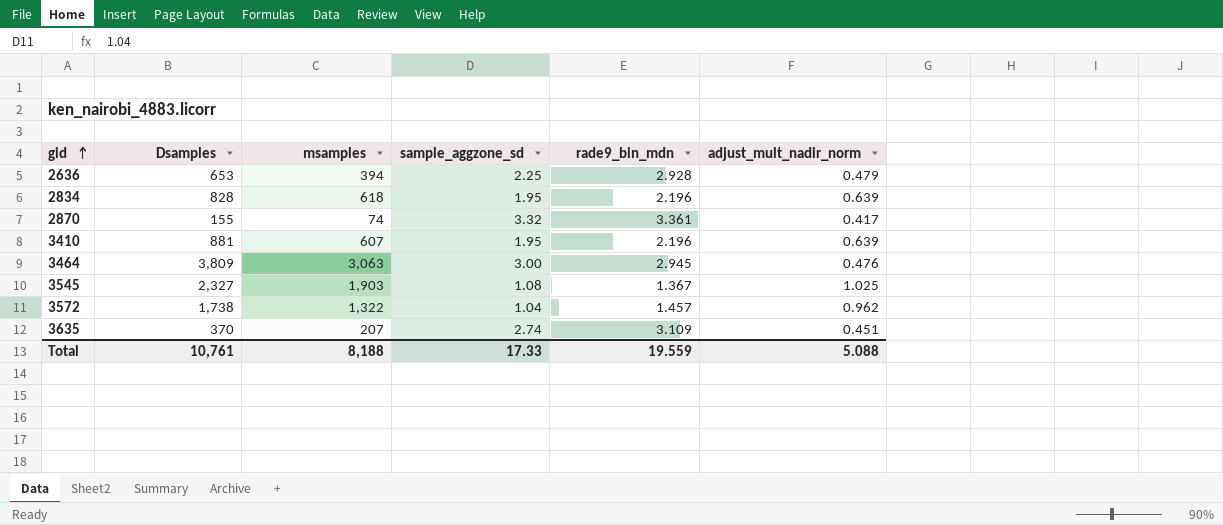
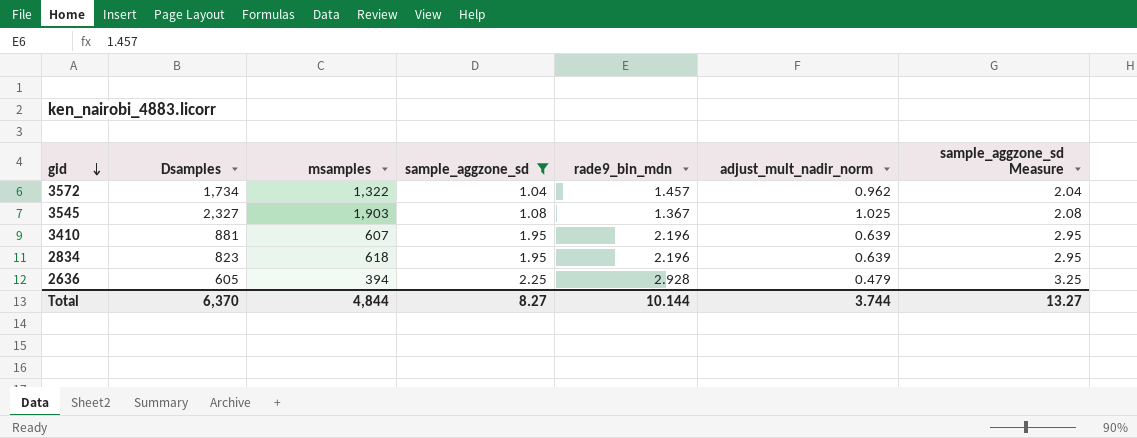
filter: none -> sample_aggzone_sd <= 2.25
row order: gid ascending -> gid descending
column sample_aggzone_sd Measure | formula: none -> [sample_aggzone_sd] + 1
3572 | Dsamples: 1,738 -> 1,734
2834 | Dsamples: 828 -> 823
2636 | Dsamples: 653 -> 605
Total | Dsamples: 10,761 -> 6,370
Total | msamples: 8,188 -> 4,844
Total | sample_aggzone_sd: 17.33 -> 8.27
Total | rade9_bin_mdn: 19.559 -> 10.144
Total | adjust_mult_nadir_norm: 5.088 -> 3.744

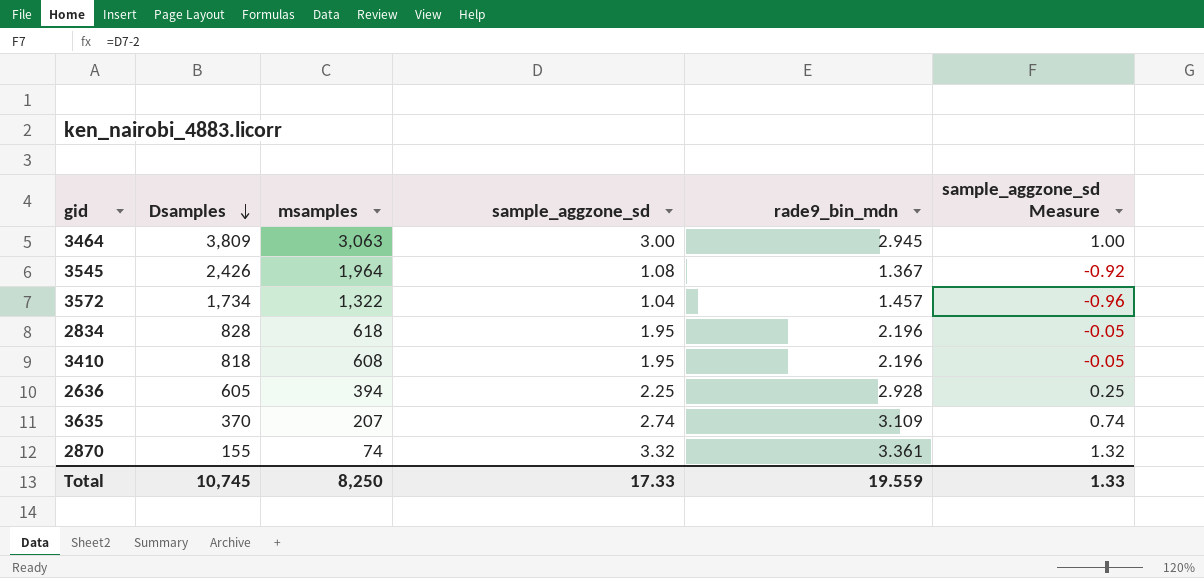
filter: sample_aggzone_sd <= 2.25 -> none
row order: gid descending -> Dsamples descending
column adjust_mult_nadir_norm | position: 6 -> none
column sample_aggzone_sd Measure | formula: [sample_aggzone_sd] + 1 -> [sample_aggzone_sd] - 2
3545 | Dsamples: 2,327 -> 2,426
3545 | msamples: 1,903 -> 1,964
2834 | Dsamples: 823 -> 828
3410 | Dsamples: 881 -> 818
3410 | msamples: 607 -> 608
Total | Dsamples: 6,370 -> 10,745
Total | msamples: 4,844 -> 8,250
Total | sample_aggzone_sd: 8.27 -> 17.33
Total | rade9_bin_mdn: 10.144 -> 19.559
Total | sample_aggzone_sd Measure: 13.27 -> 1.33

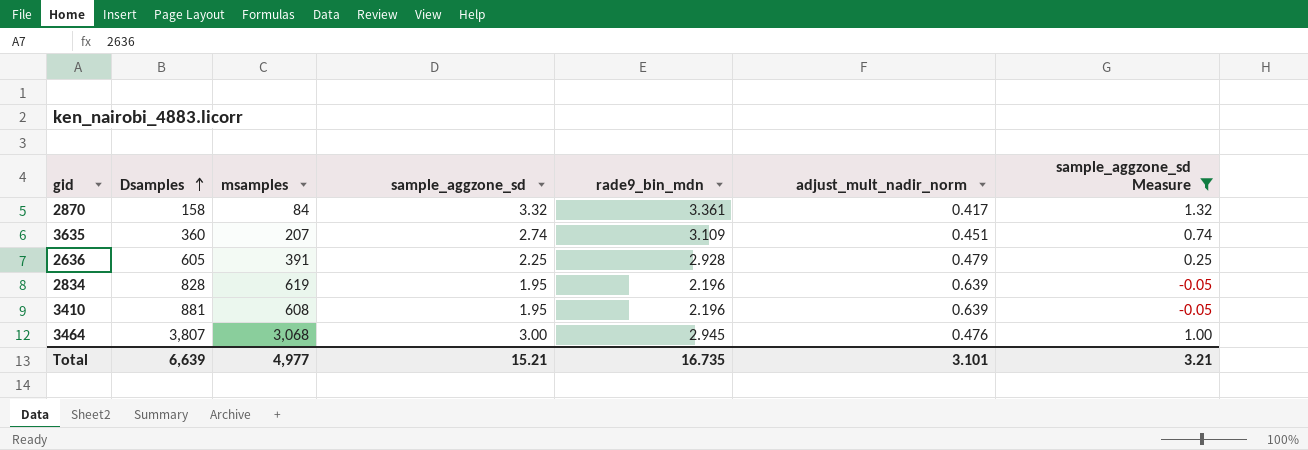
filter: none -> sample_aggzone_sd Measure >= -0.05
row order: Dsamples descending -> Dsamples ascending
column adjust_mult_nadir_norm | position: none -> 6
2870 | Dsamples: 155 -> 158
2870 | msamples: 74 -> 84
3635 | Dsamples: 370 -> 360
2636 | msamples: 394 -> 391
2834 | msamples: 618 -> 619
3410 | Dsamples: 818 -> 881
3464 | Dsamples: 3,809 -> 3,807
3464 | msamples: 3,063 -> 3,068
Total | Dsamples: 10,745 -> 6,639
Total | msamples: 8,250 -> 4,977
Total | sample_aggzone_sd: 17.33 -> 15.21
Total | rade9_bin_mdn: 19.559 -> 16.735
Total | sample_aggzone_sd Measure: 1.33 -> 3.21

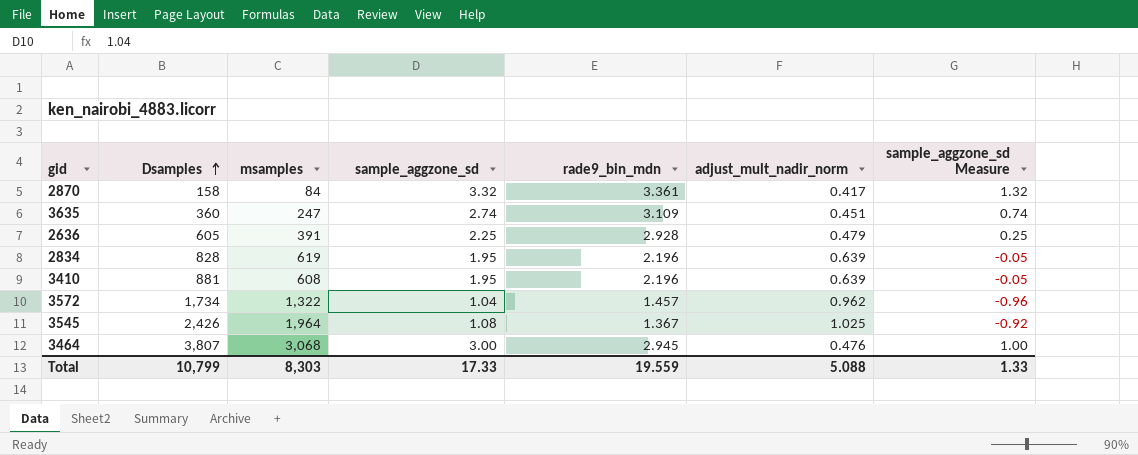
filter: sample_aggzone_sd Measure >= -0.05 -> none
3635 | msamples: 207 -> 247
Total | Dsamples: 6,639 -> 10,799
Total | msamples: 4,977 -> 8,303
Total | sample_aggzone_sd: 15.21 -> 17.33
Total | rade9_bin_mdn: 16.735 -> 19.559
Total | adjust_mult_nadir_norm: 3.101 -> 5.088
Total | sample_aggzone_sd Measure: 3.21 -> 1.33

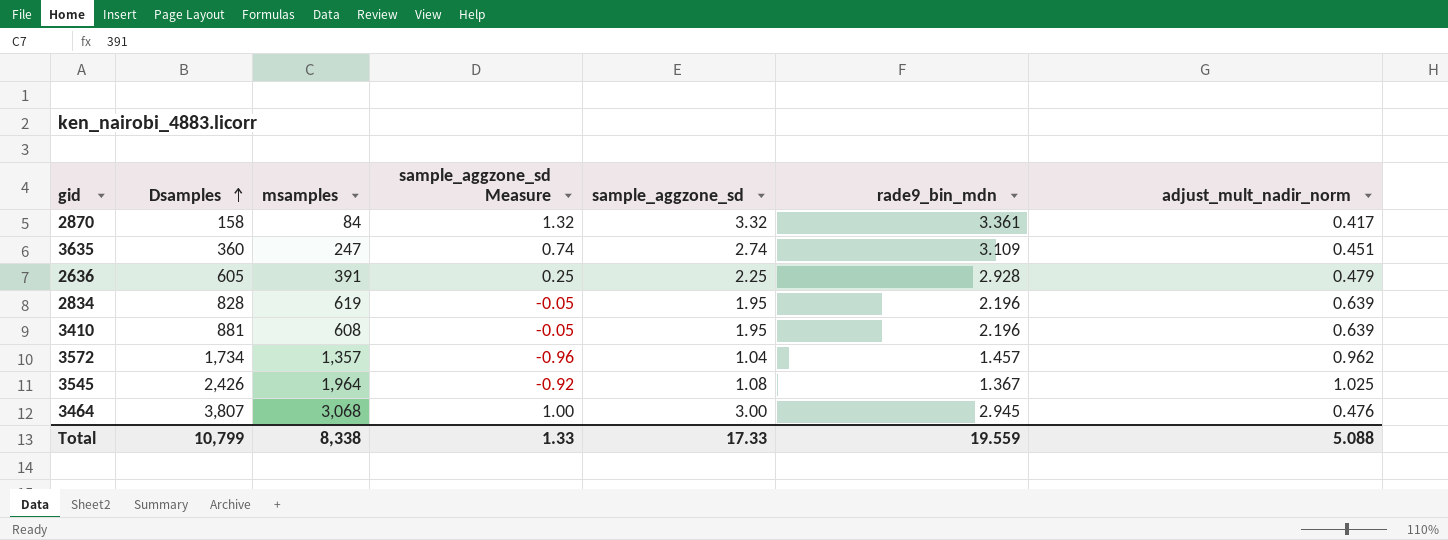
column sample_aggzone_sd Measure | position: 7 -> 4
3572 | msamples: 1,322 -> 1,357
Total | msamples: 8,303 -> 8,338

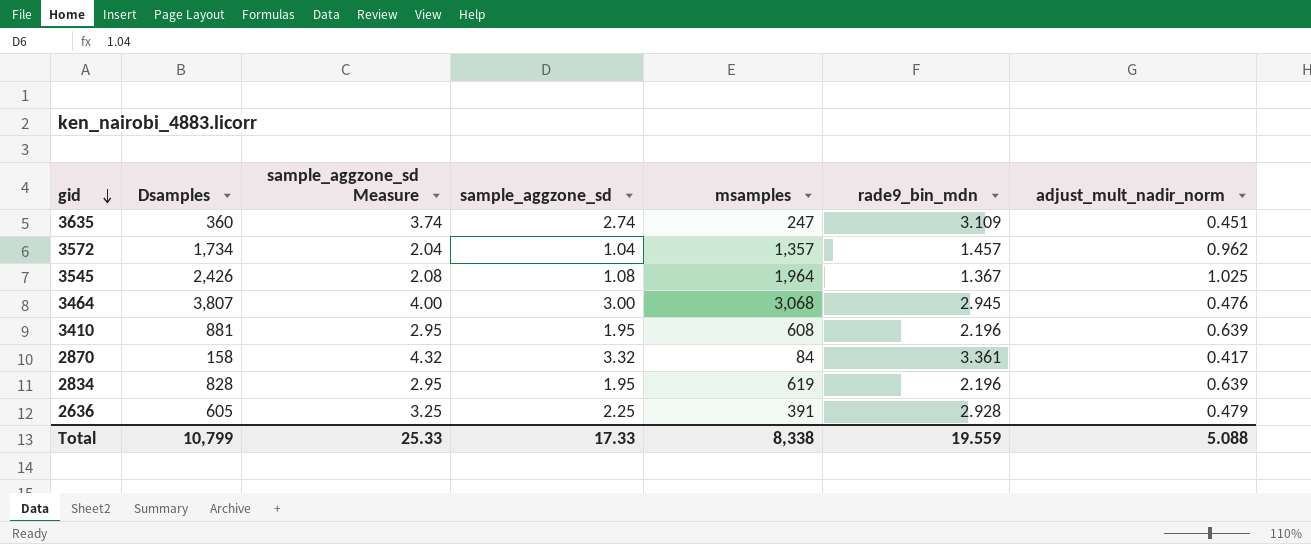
row order: Dsamples ascending -> gid descending
column sample_aggzone_sd Measure | formula: [sample_aggzone_sd] - 2 -> [sample_aggzone_sd] + 1
column msamples | position: 3 -> 5
Total | sample_aggzone_sd Measure: 1.33 -> 25.33

